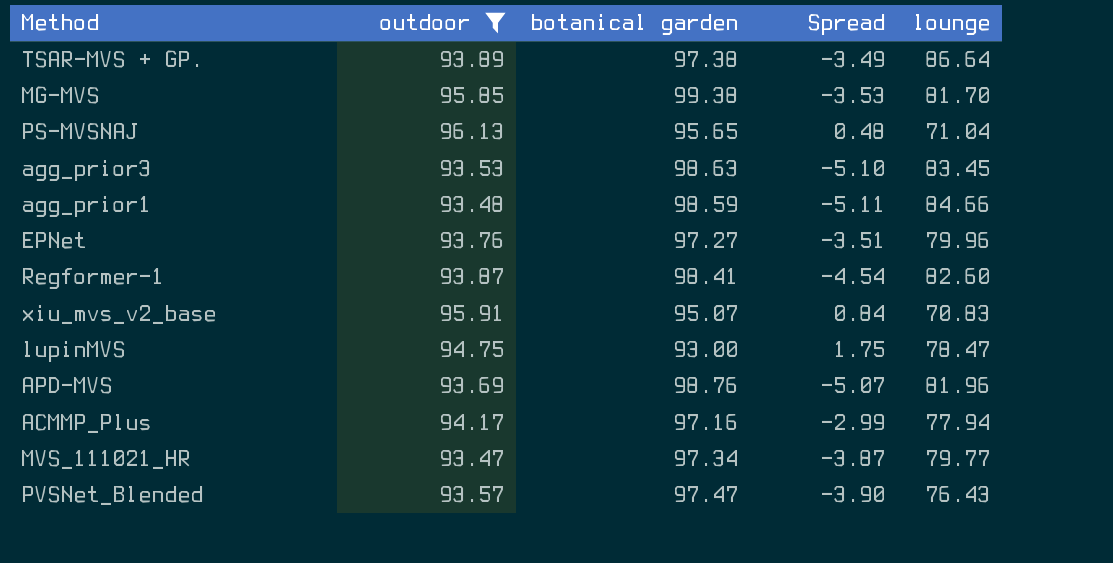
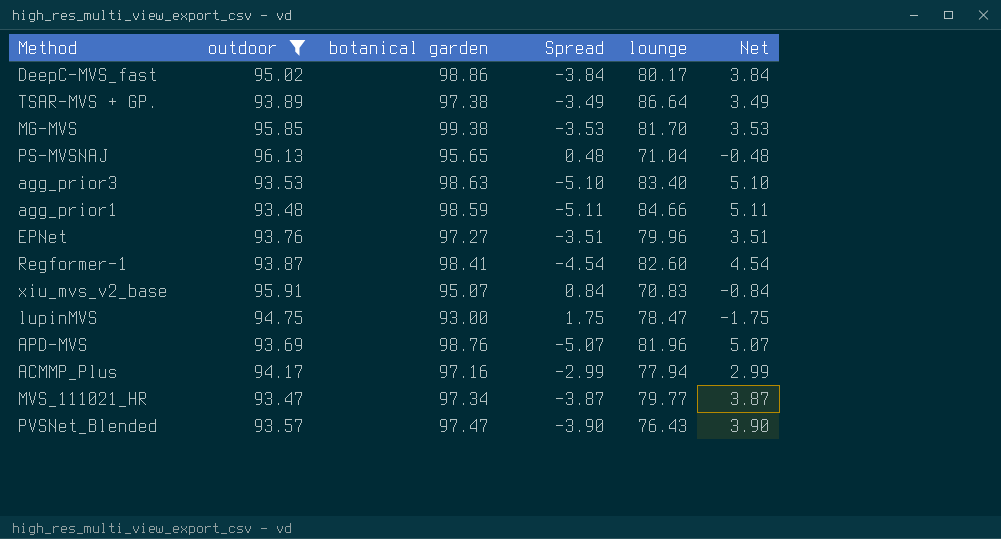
column Net | formula: none -> [botanical garden] - [outdoor]
row DeepC-MVS_fast: none -> 95.02 | 98.86 | -3.84 | 80.17 | 3.84
agg_prior3 | lounge: 83.45 -> 83.40

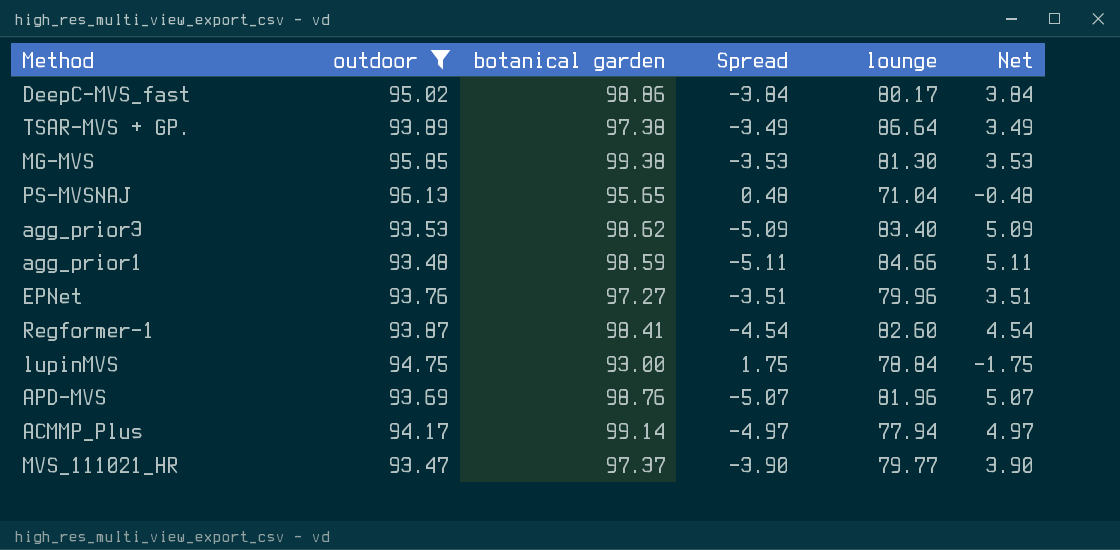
row xiu_mvs_v2_base: 95.91 | 95.07 | 0.84 | 70.83 | -0.84 -> none
row PVSNet_Blended: 93.57 | 97.47 | -3.90 | 76.43 | 3.90 -> none
MG-MVS | lounge: 81.70 -> 81.30
agg_prior3 | botanical garden: 98.63 -> 98.62
agg_prior3 | Spread: -5.10 -> -5.09
agg_prior3 | Net: 5.10 -> 5.09
lupinMVS | lounge: 78.47 -> 78.84
ACMMP_Plus | botanical garden: 97.16 -> 99.14
ACMMP_Plus | Spread: -2.99 -> -4.97
ACMMP_Plus | Net: 2.99 -> 4.97
MVS_111021_HR | botanical garden: 97.34 -> 97.37
MVS_111021_HR | Spread: -3.87 -> -3.90
MVS_111021_HR | Net: 3.87 -> 3.90

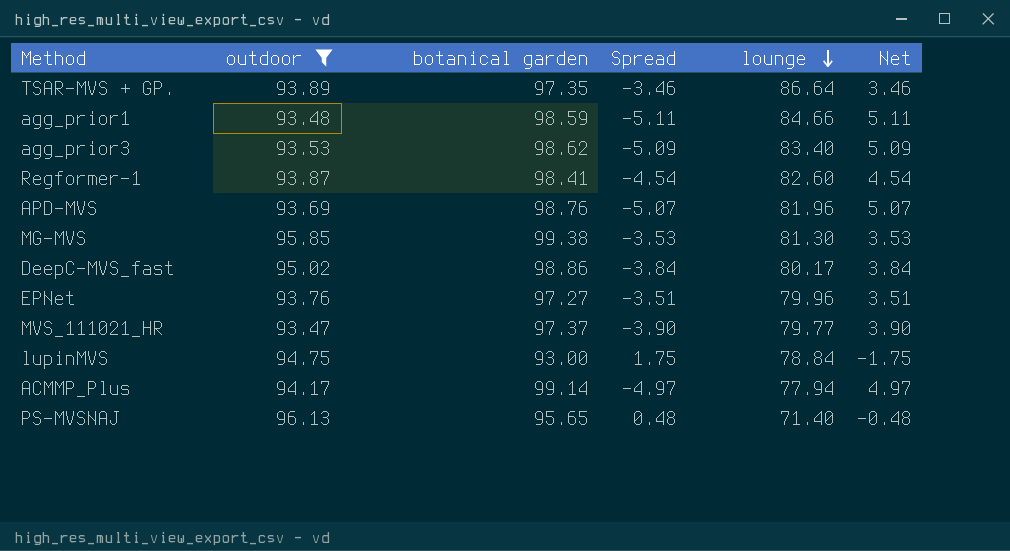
row order: none -> lounge descending
TSAR-MVS + GP. | botanical garden: 97.38 -> 97.35
TSAR-MVS + GP. | Spread: -3.49 -> -3.46
TSAR-MVS + GP. | Net: 3.49 -> 3.46
PS-MVSNAJ | lounge: 71.04 -> 71.40

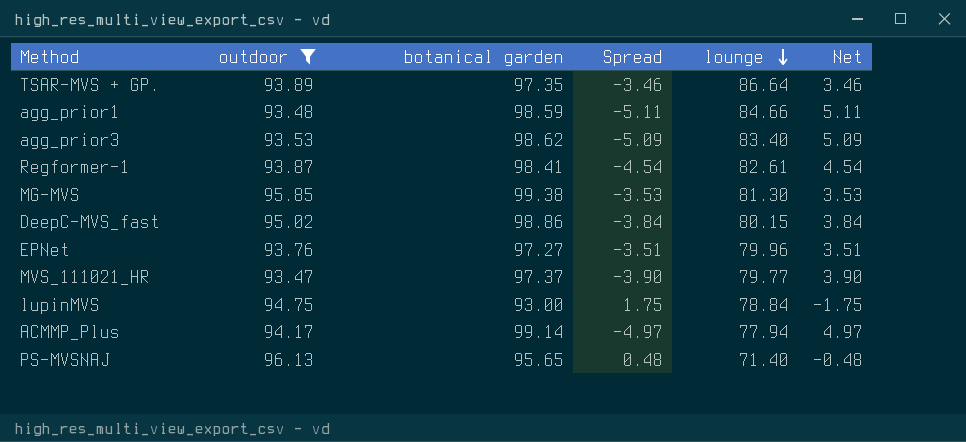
row APD-MVS: 93.69 | 98.76 | -5.07 | 81.96 | 5.07 -> none
Regformer-1 | lounge: 82.60 -> 82.61
DeepC-MVS_fast | lounge: 80.17 -> 80.15

